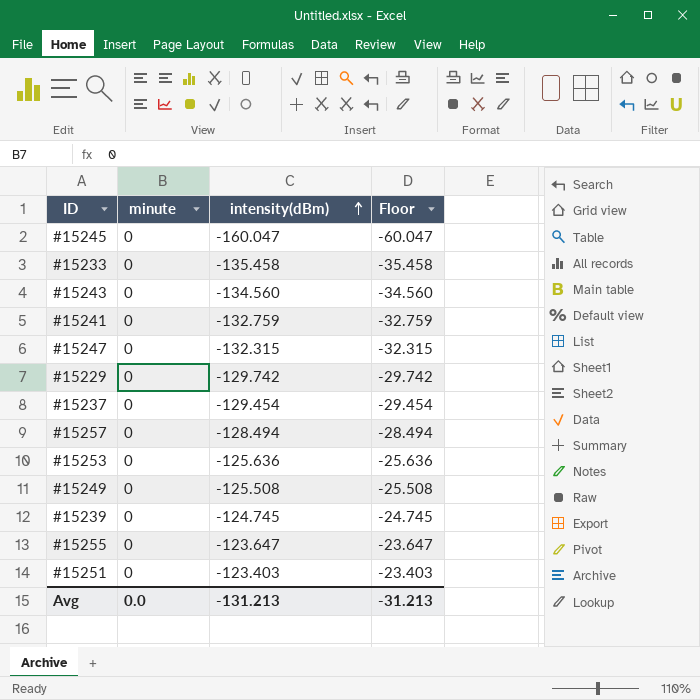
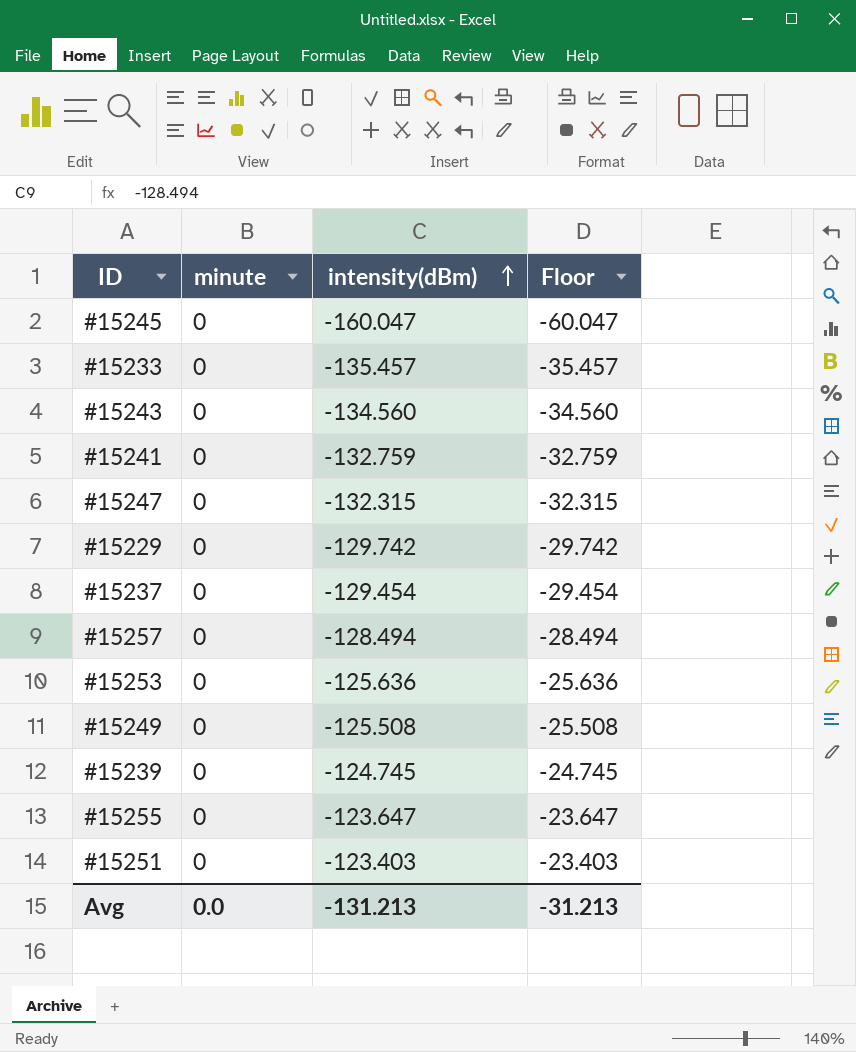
#15233 | intensity(dBm): -135.458 -> -135.457
#15233 | Floor: -35.458 -> -35.457

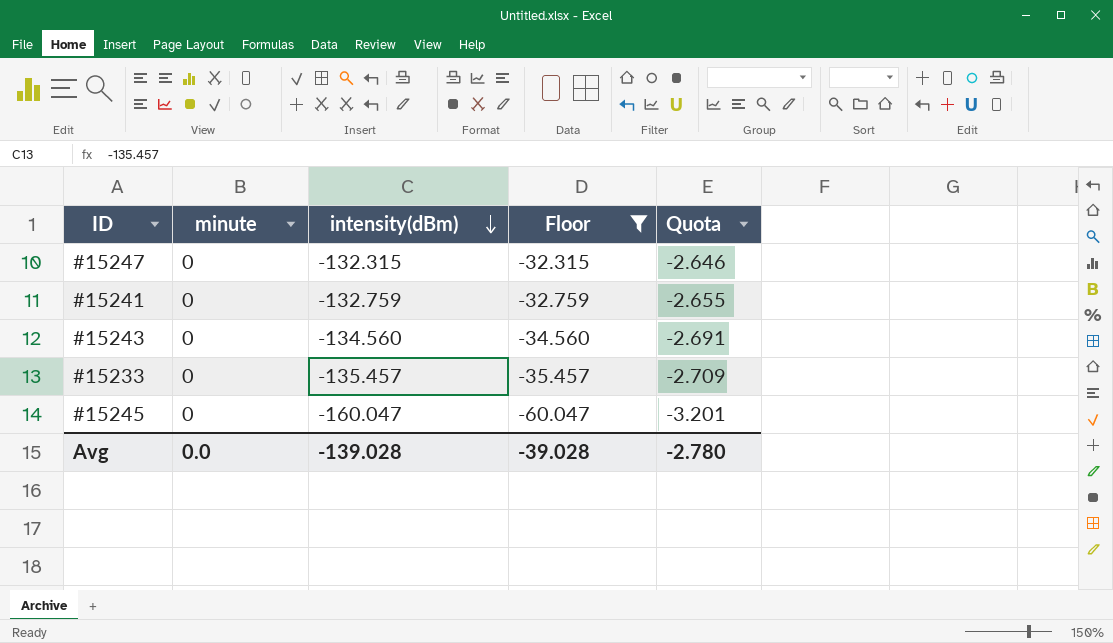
filter: none -> Floor <= -32.315
row order: intensity(dBm) ascending -> intensity(dBm) descending
column Quota | formula: none -> [intensity(dBm)] * 0.02
Avg | intensity(dBm): -131.213 -> -139.028
Avg | Floor: -31.213 -> -39.028

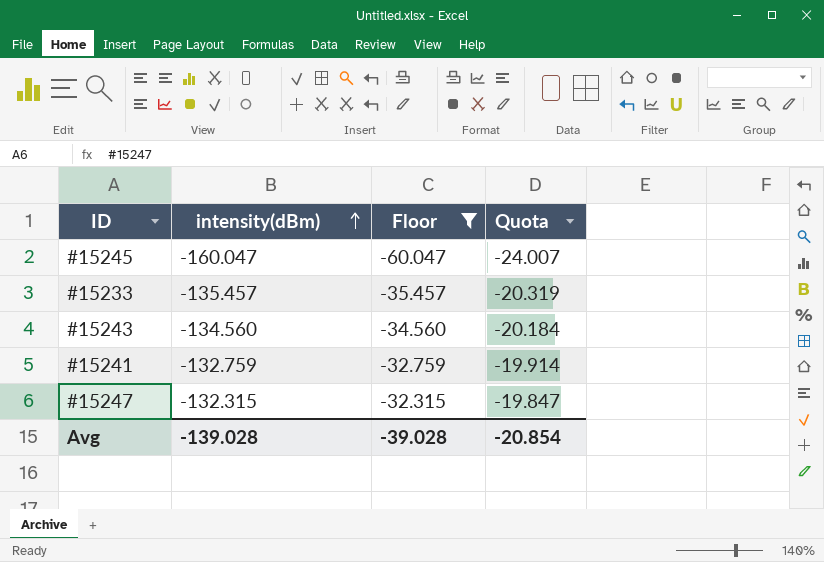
row order: intensity(dBm) descending -> intensity(dBm) ascending
column minute | position: 2 -> none
column Quota | formula: [intensity(dBm)] * 0.02 -> [intensity(dBm)] * 0.15
Avg | Quota: -2.780 -> -20.854

